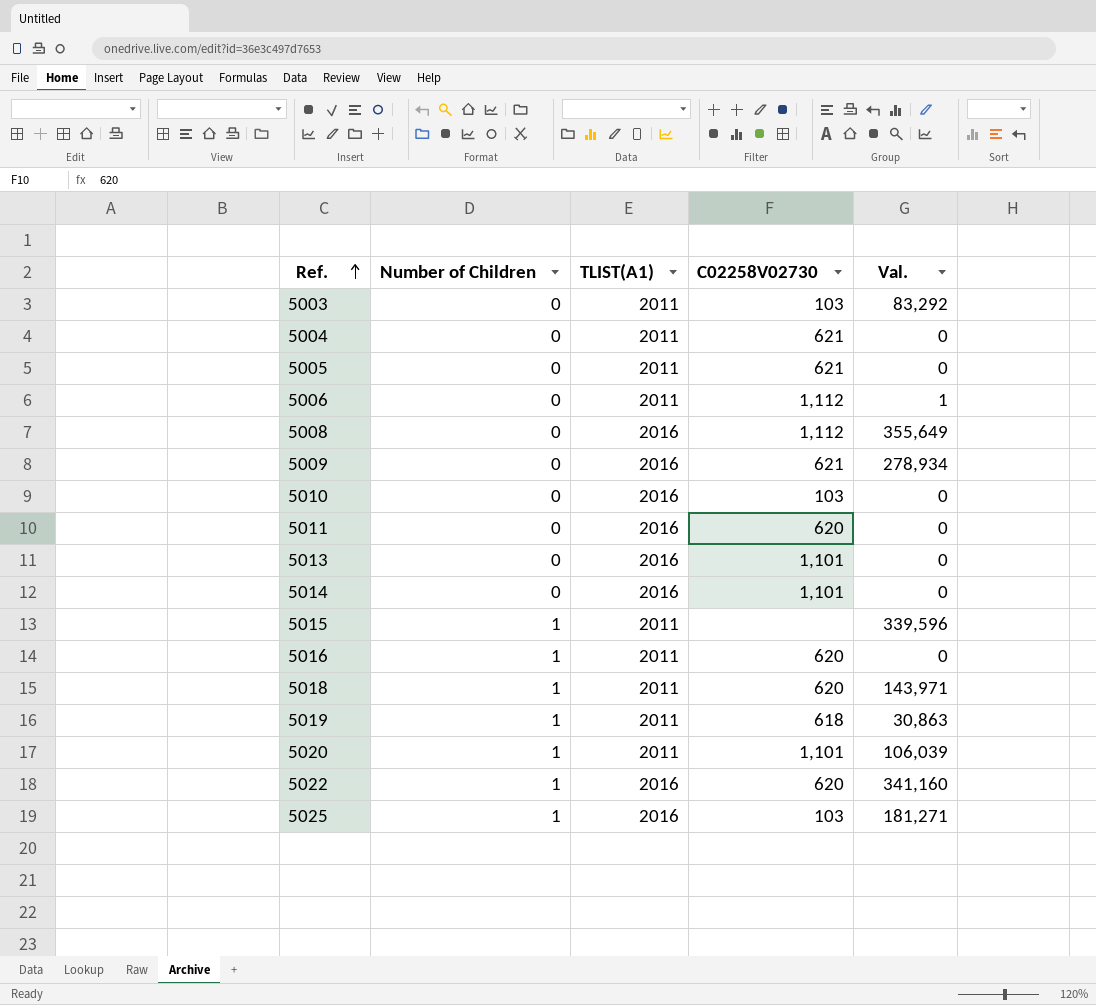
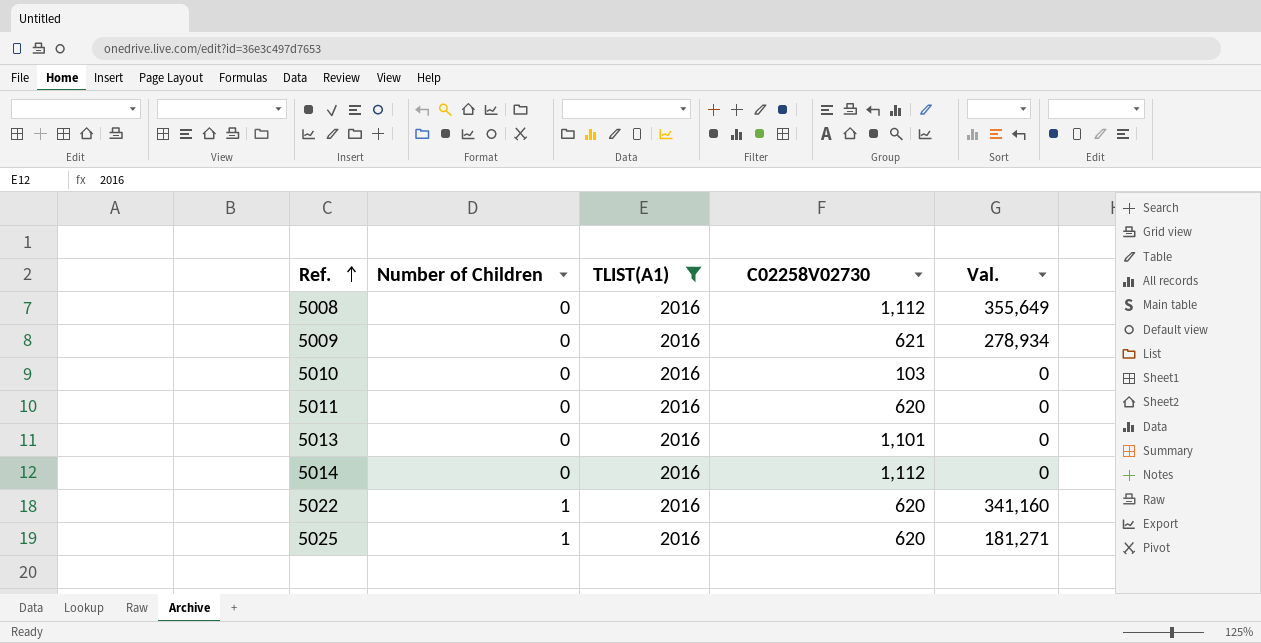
filter: none -> TLIST(A1) = 2016
5014 | C02258V02730: 1,101 -> 1,112
5025 | C02258V02730: 103 -> 620

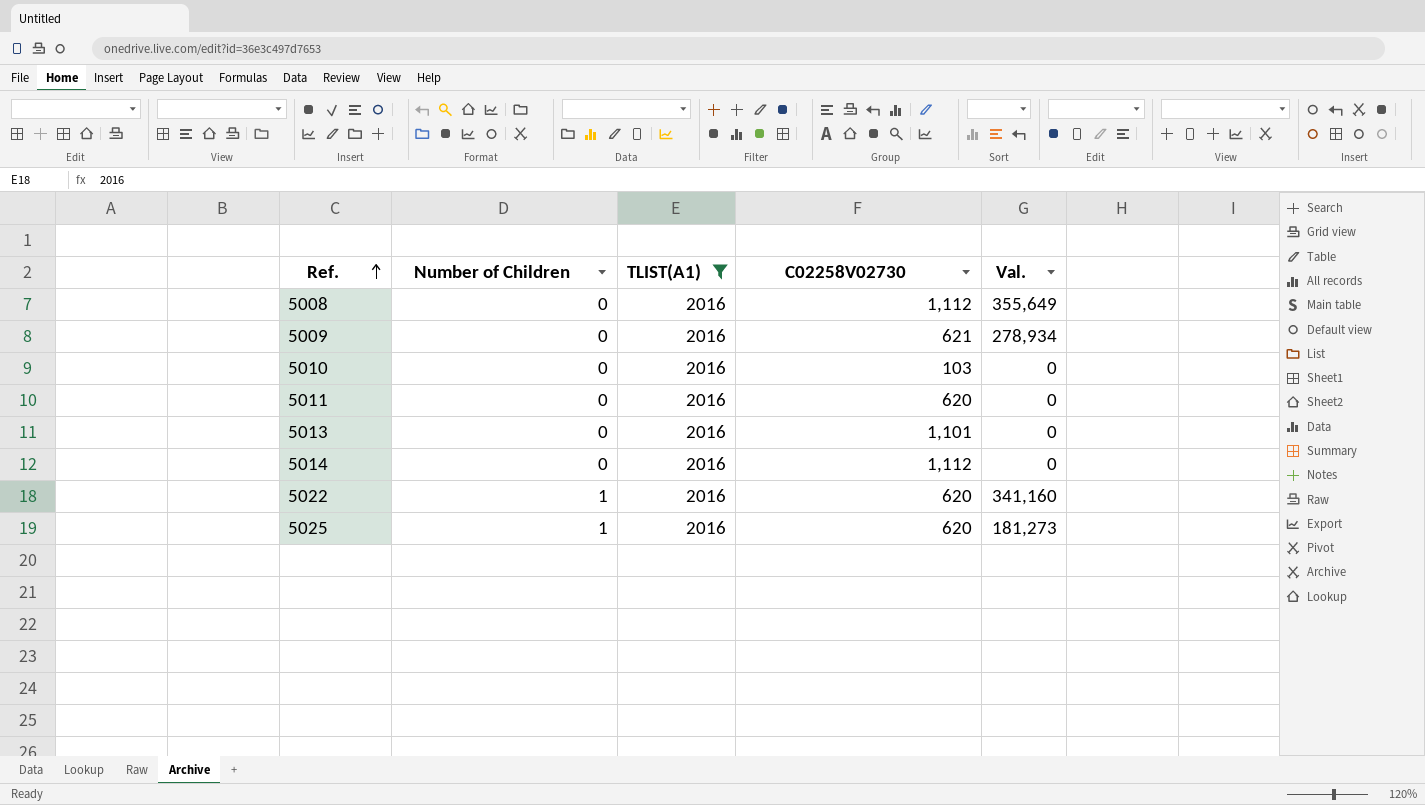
5025 | Val.: 181,271 -> 181,273

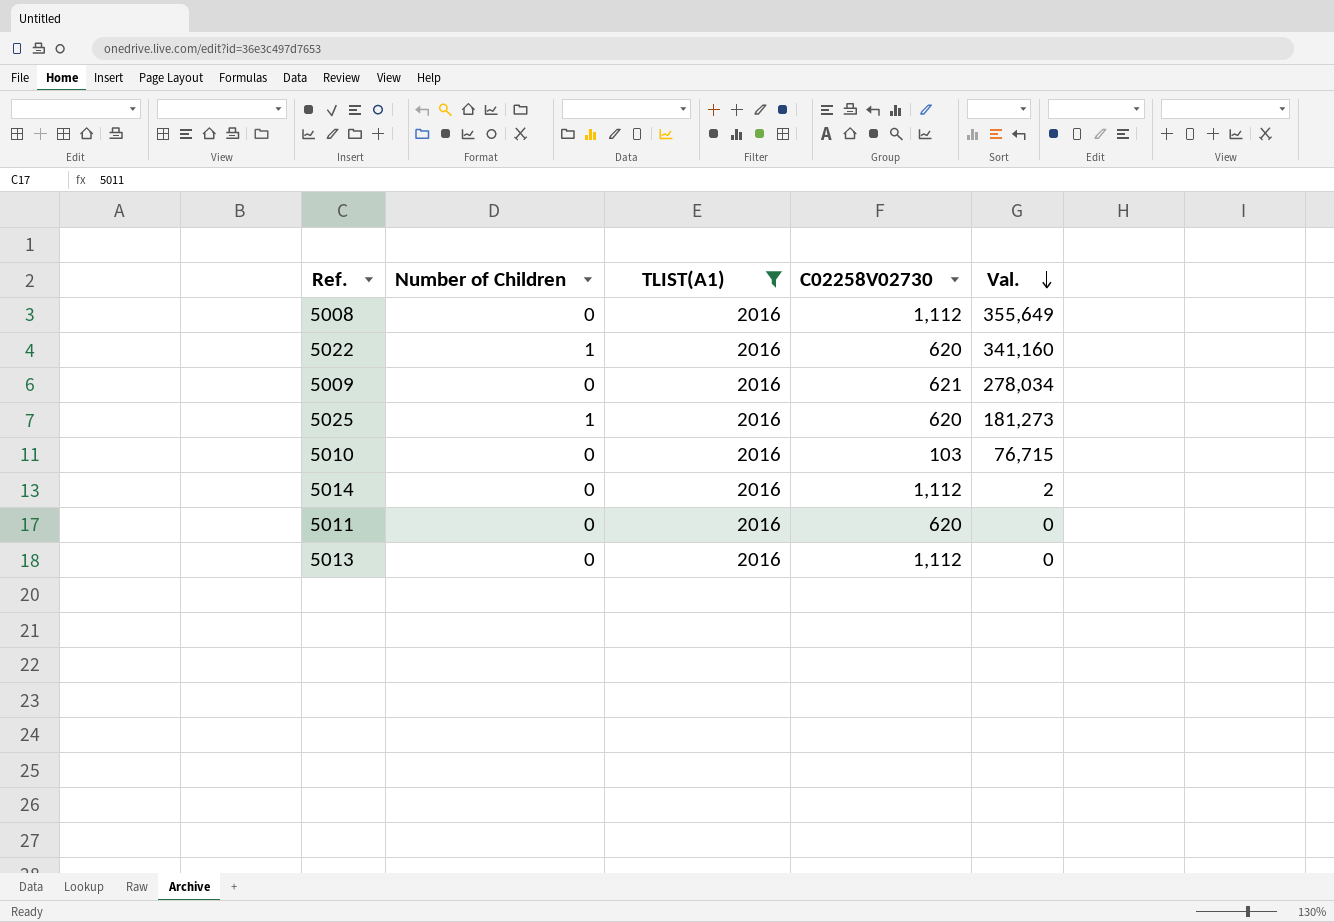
row order: Ref. ascending -> Val. descending
5009 | Val.: 278,934 -> 278,034
5010 | Val.: 0 -> 76,715
5014 | Val.: 0 -> 2
5013 | C02258V02730: 1,101 -> 1,112

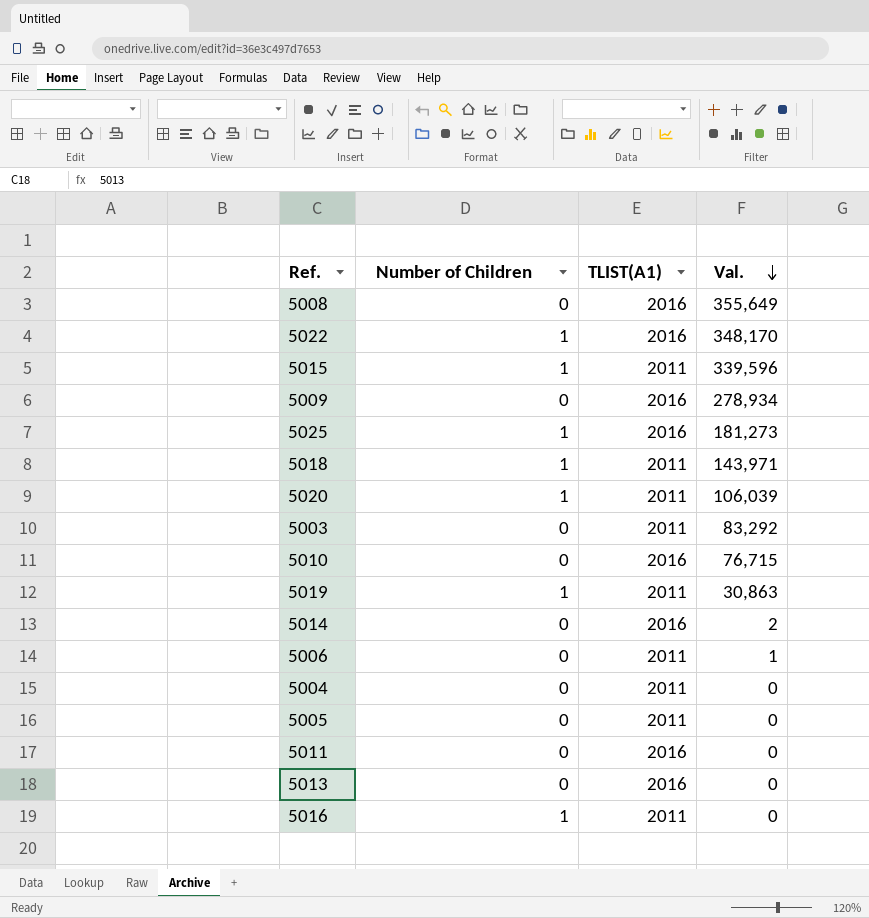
filter: TLIST(A1) = 2016 -> none
column C02258V02730 | position: 4 -> none
5022 | Val.: 341,160 -> 348,170
5009 | Val.: 278,034 -> 278,934

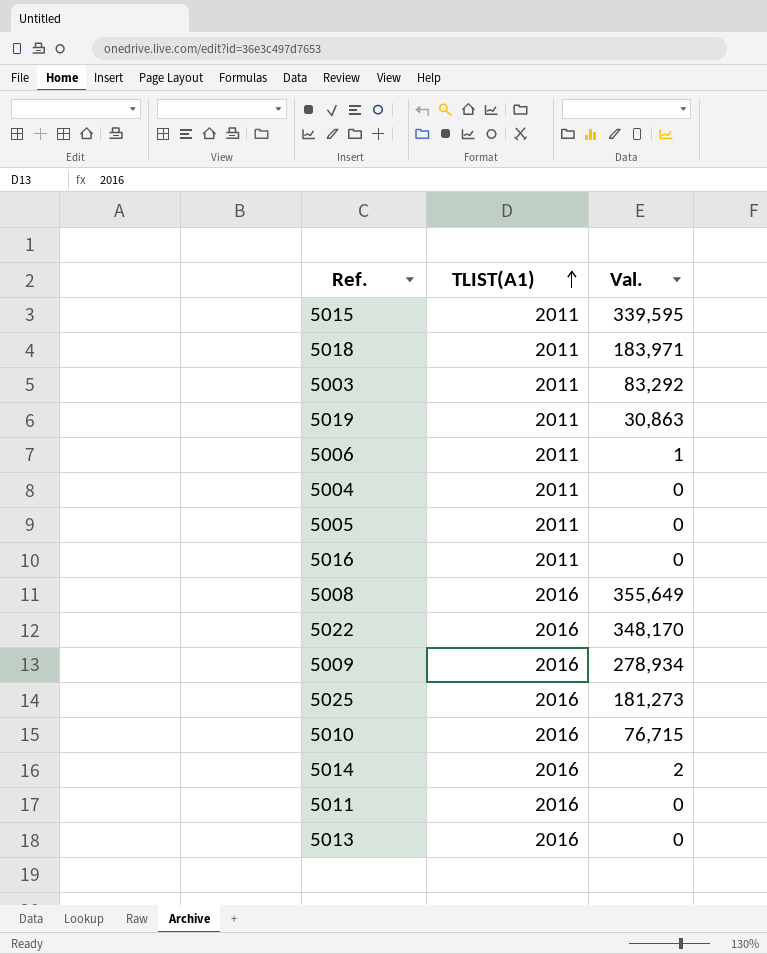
row order: Val. descending -> TLIST(A1) ascending
column Number of Children | position: 2 -> none
row 5020: 1 | 2011 | 106,039 -> none
5015 | Val.: 339,596 -> 339,595
5018 | Val.: 143,971 -> 183,971

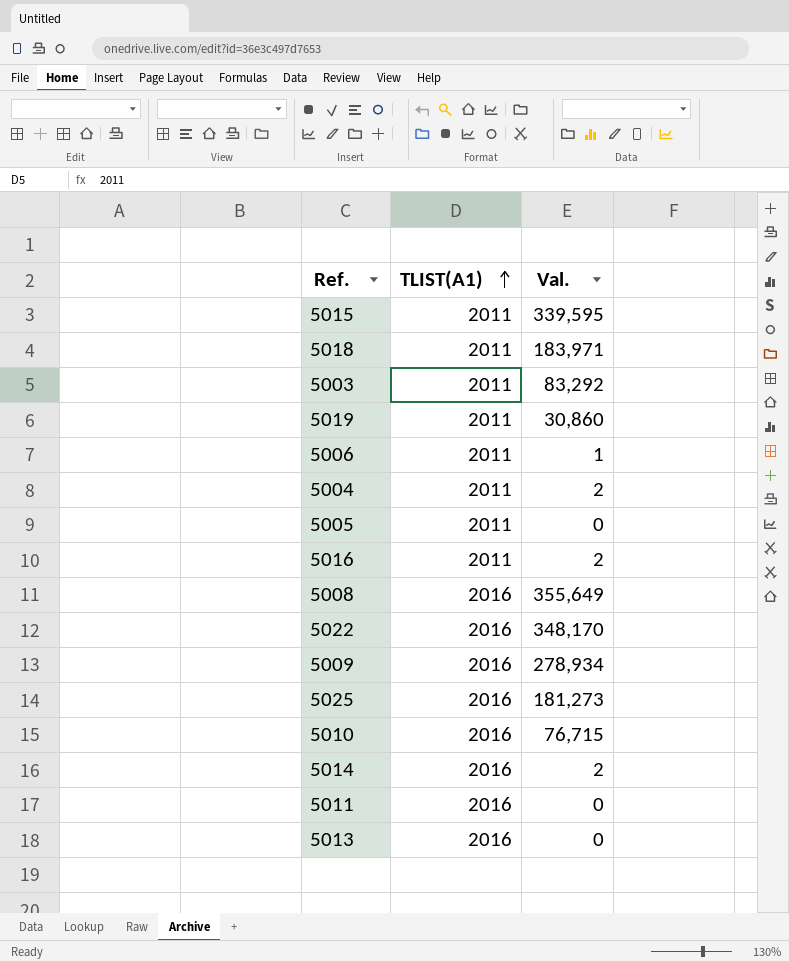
5019 | Val.: 30,863 -> 30,860
5004 | Val.: 0 -> 2
5016 | Val.: 0 -> 2

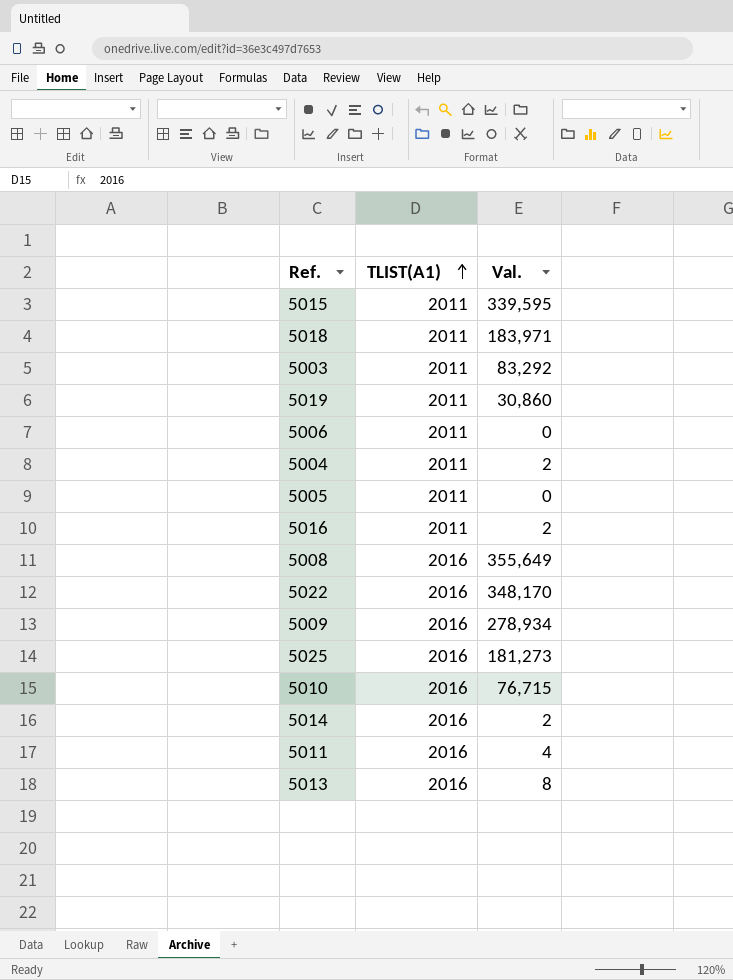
5006 | Val.: 1 -> 0
5011 | Val.: 0 -> 4
5013 | Val.: 0 -> 8

